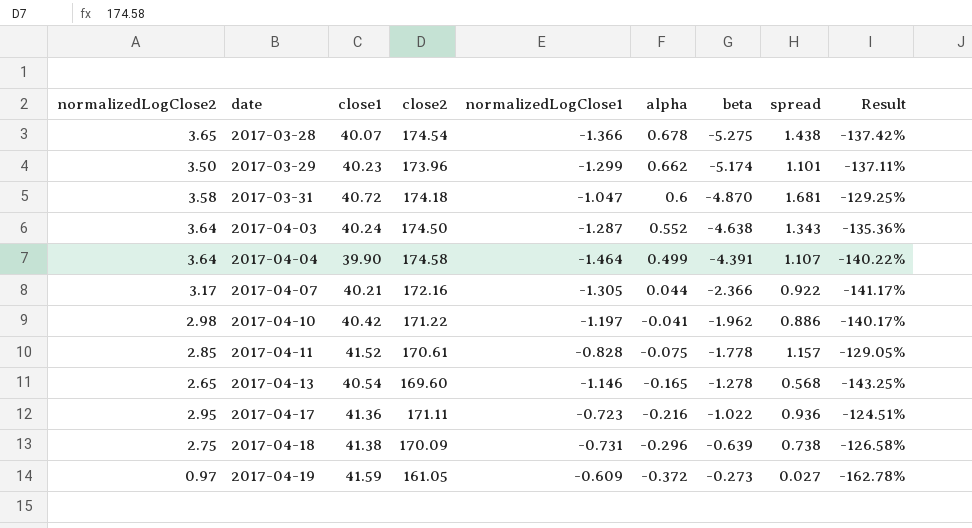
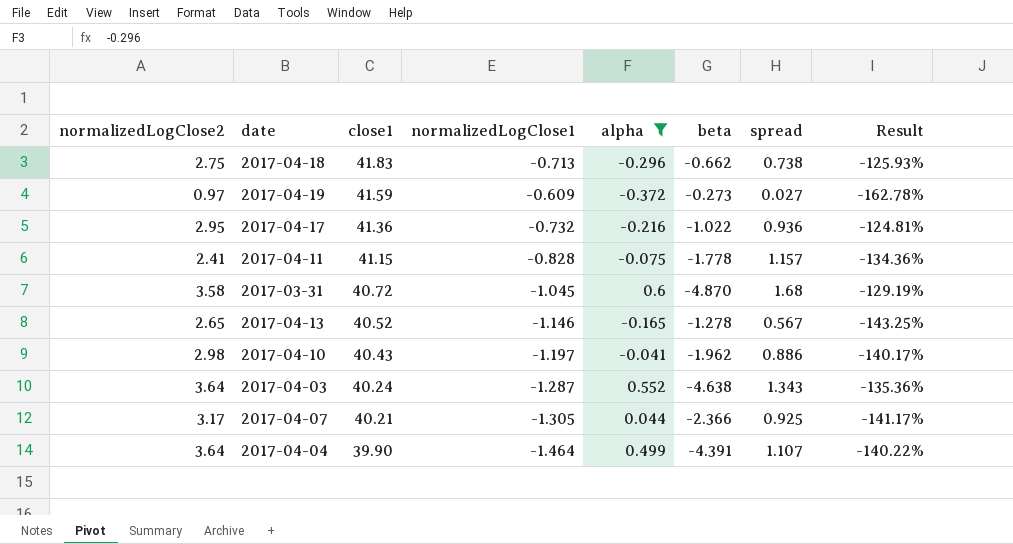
filter: none -> alpha <= 0.6
row order: date ascending -> close1 descending
column close2 | position: 4 -> none
2017-04-18 | close1: 41.38 -> 41.83
2017-04-18 | normalizedLogClose1: -0.731 -> -0.713
2017-04-18 | beta: -0.639 -> -0.662
2017-04-18 | Result: -126.58% -> -125.93%
2017-04-17 | normalizedLogClose1: -0.723 -> -0.732
2017-04-17 | Result: -124.51% -> -124.81%
2017-04-11 | normalizedLogClose2: 2.85 -> 2.41
2017-04-11 | close1: 41.52 -> 41.15
2017-04-11 | Result: -129.05% -> -134.36%
2017-03-31 | normalizedLogClose1: -1.047 -> -1.045
2017-03-31 | spread: 1.681 -> 1.68
2017-03-31 | Result: -129.25% -> -129.19%
2017-04-13 | close1: 40.54 -> 40.52
2017-04-13 | spread: 0.568 -> 0.567
2017-04-10 | close1: 40.42 -> 40.43
2017-04-07 | spread: 0.922 -> 0.925

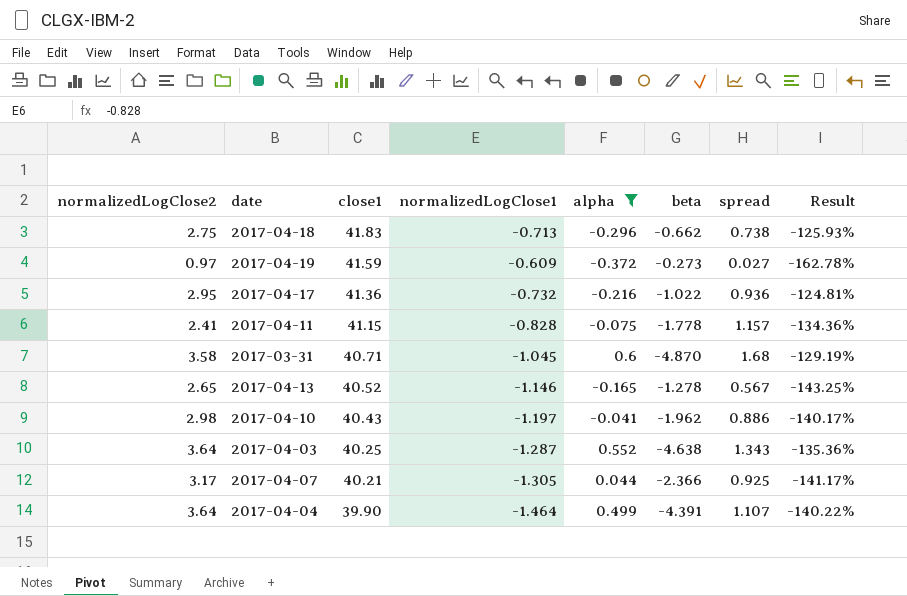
2017-03-31 | close1: 40.72 -> 40.71
2017-04-03 | close1: 40.24 -> 40.25

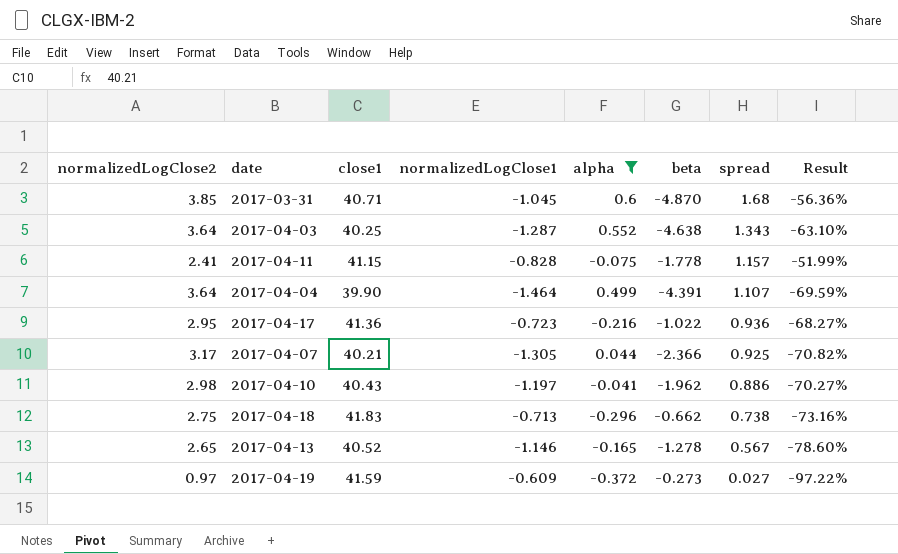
row order: close1 descending -> spread descending
column Result | formula: ([normalizedLogClose1] - [normalizedLogClose2]) / [normalizedLogClose2] -> ([spread] - [normalizedLogClose2]) / [normalizedLogClose2]
2017-03-31 | normalizedLogClose2: 3.58 -> 3.85
2017-04-17 | normalizedLogClose1: -0.732 -> -0.723

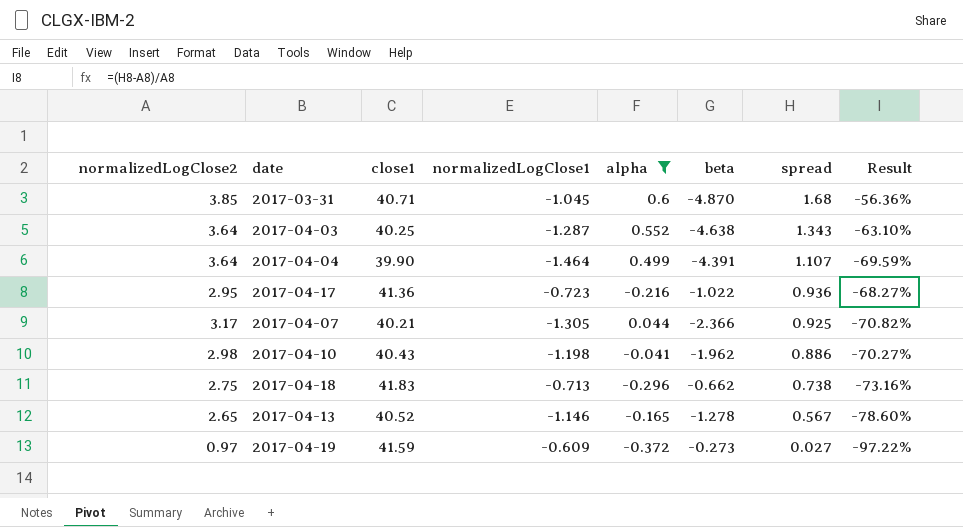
row 2017-04-11: 2.41 | 41.15 | -0.828 | -0.075 | -1.778 | 1.157 | -51.99% -> none
2017-04-10 | normalizedLogClose1: -1.197 -> -1.198

